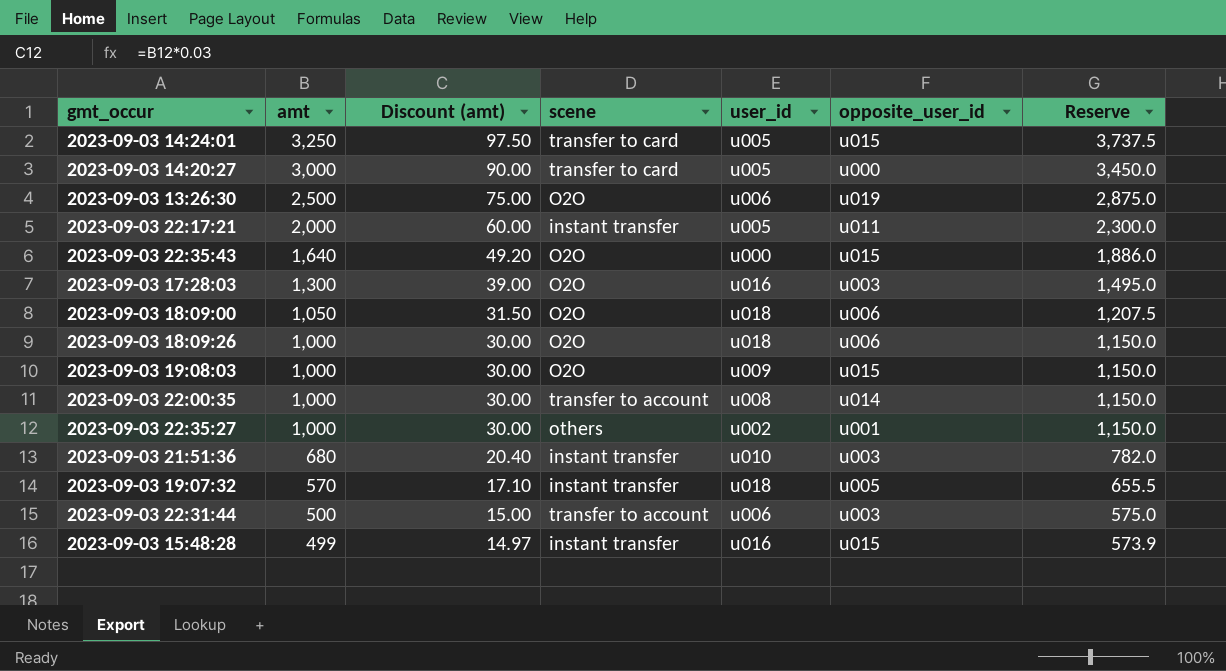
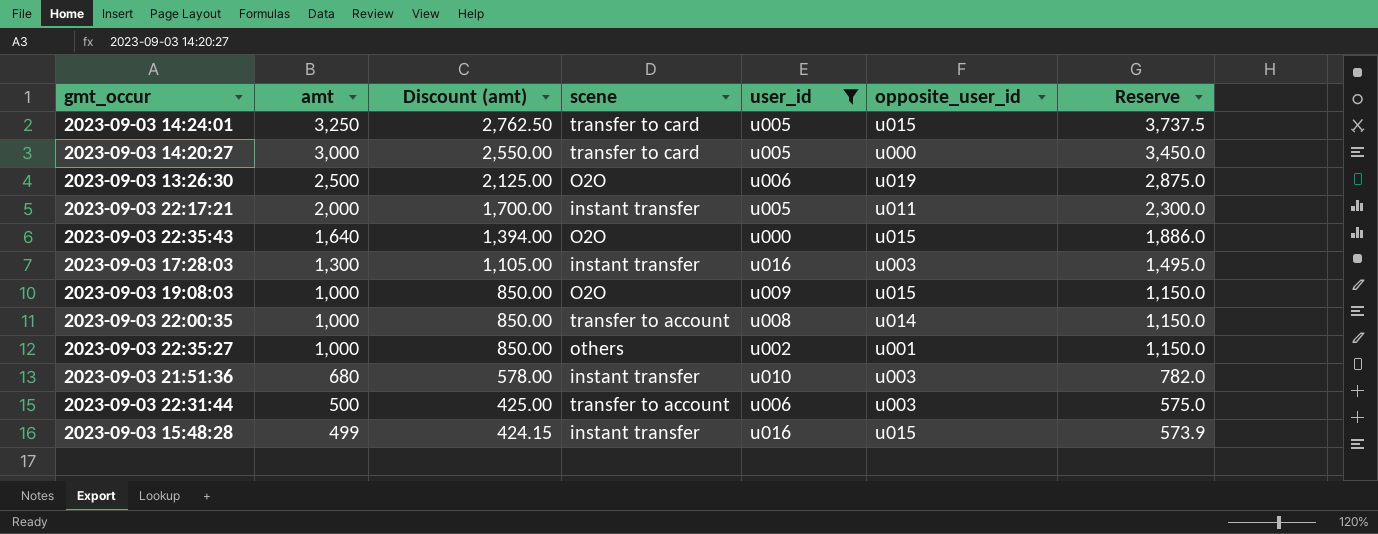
filter: none -> user_id != u018
column Discount (amt) | formula: [amt] * 0.03 -> [amt] * 0.85
2023-09-03 17:28:03 | scene: O2O -> instant transfer

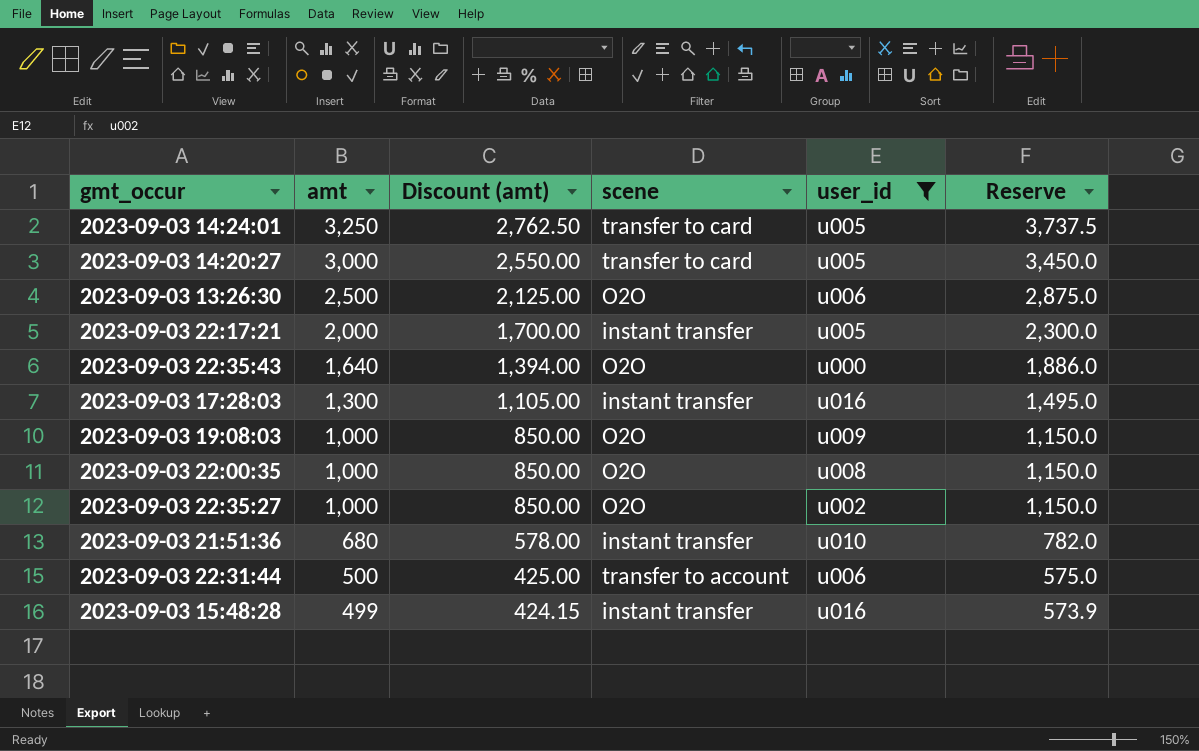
column opposite_user_id | position: 6 -> none
2023-09-03 22:00:35 | scene: transfer to account -> O2O
2023-09-03 22:35:27 | scene: others -> O2O

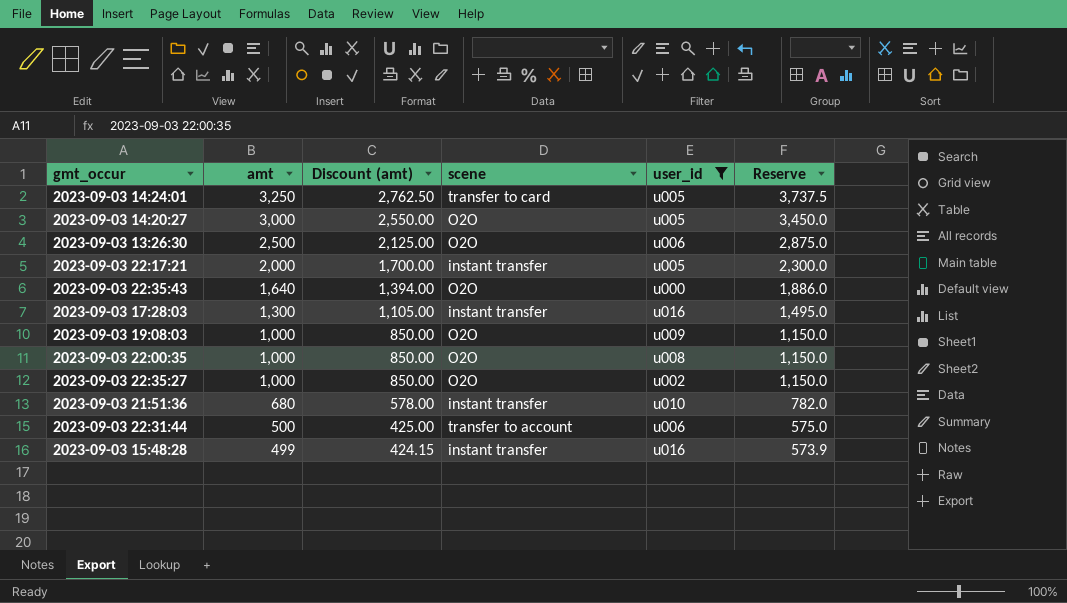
2023-09-03 14:20:27 | scene: transfer to card -> O2O

